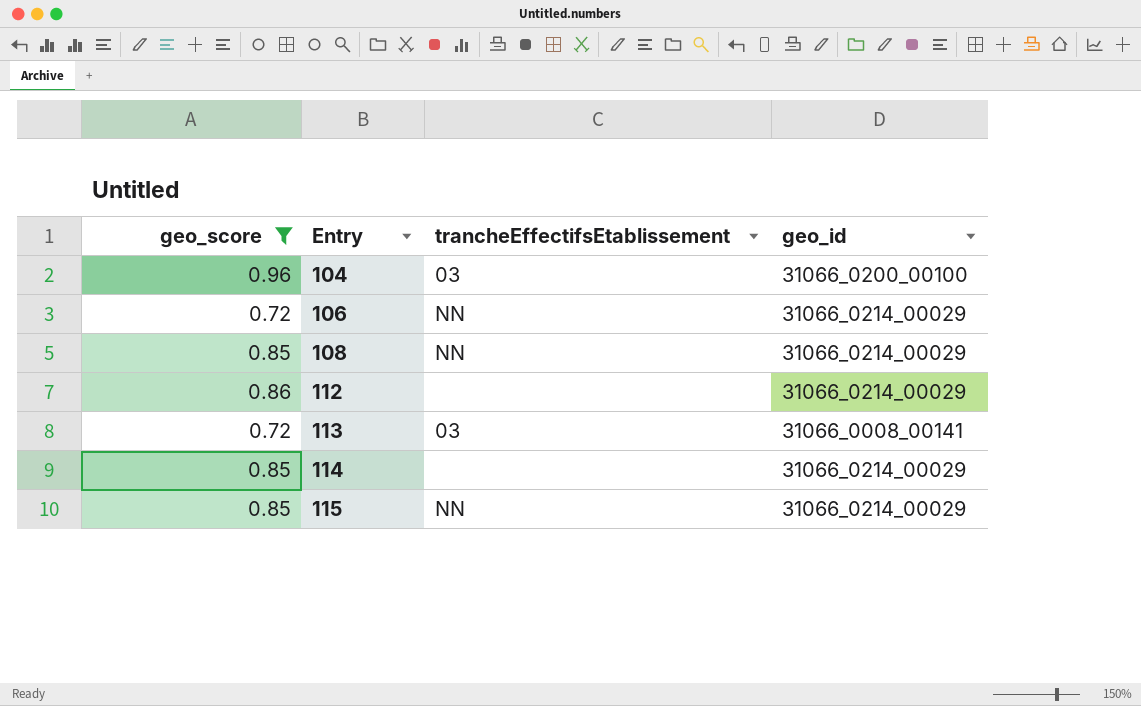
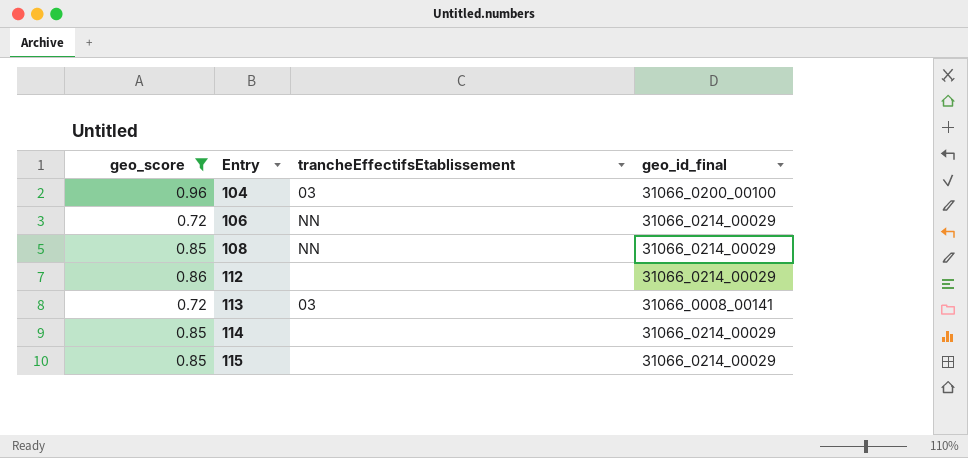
column name: geo_id -> geo_id_final
115 | trancheEffectifsEtablissement: NN -> none

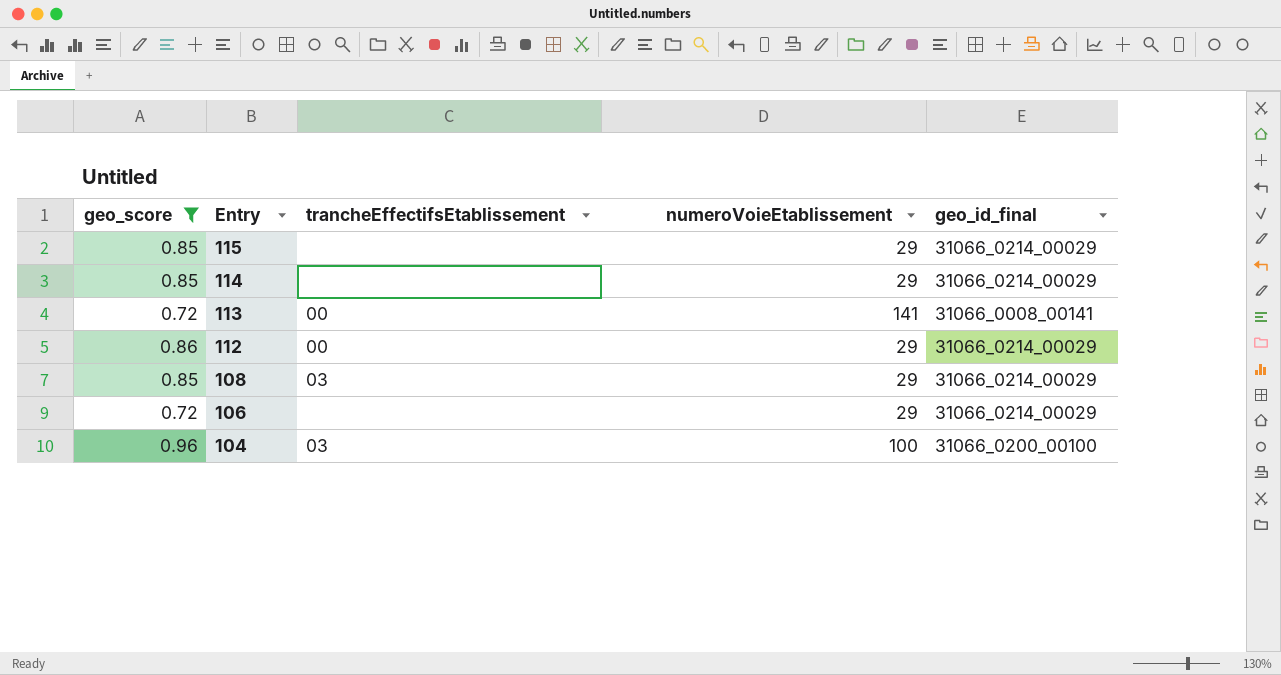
row order: Entry ascending -> Entry descending
column numeroVoieEtablissement | position: none -> 4
113 | trancheEffectifsEtablissement: 03 -> 00
112 | trancheEffectifsEtablissement: none -> 00
108 | trancheEffectifsEtablissement: NN -> 03
106 | trancheEffectifsEtablissement: NN -> none

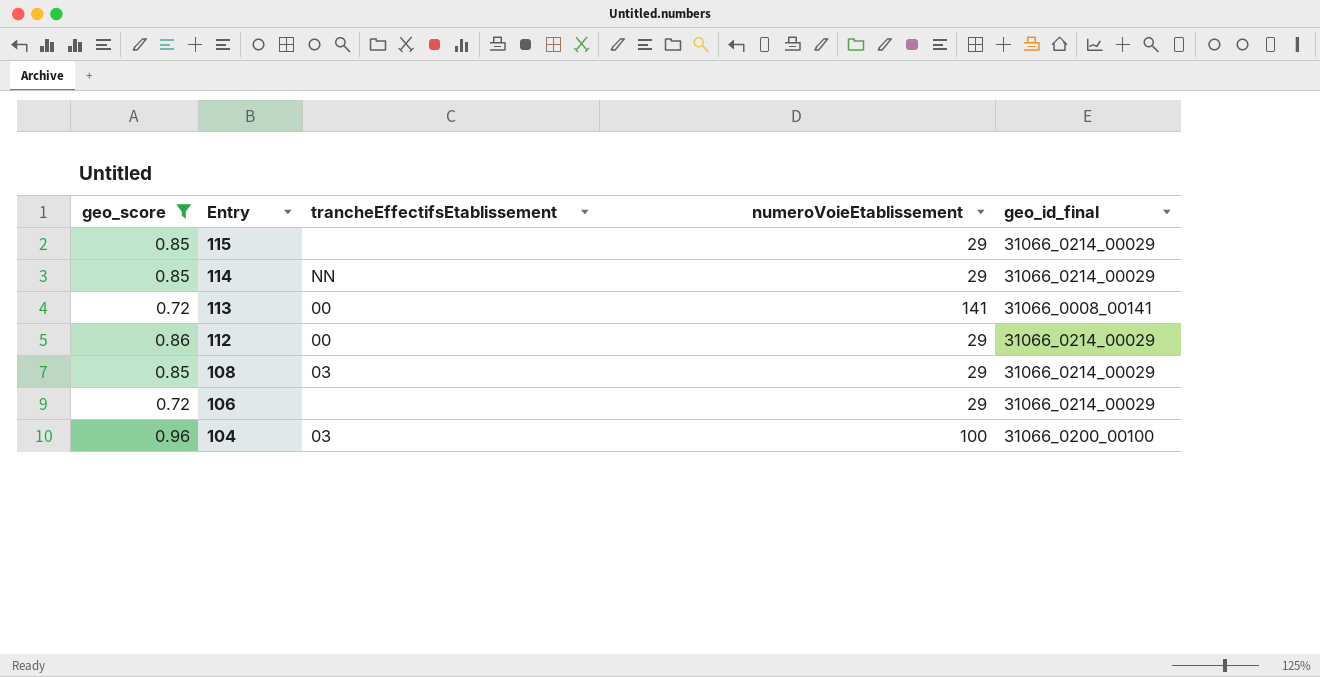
114 | trancheEffectifsEtablissement: none -> NN

